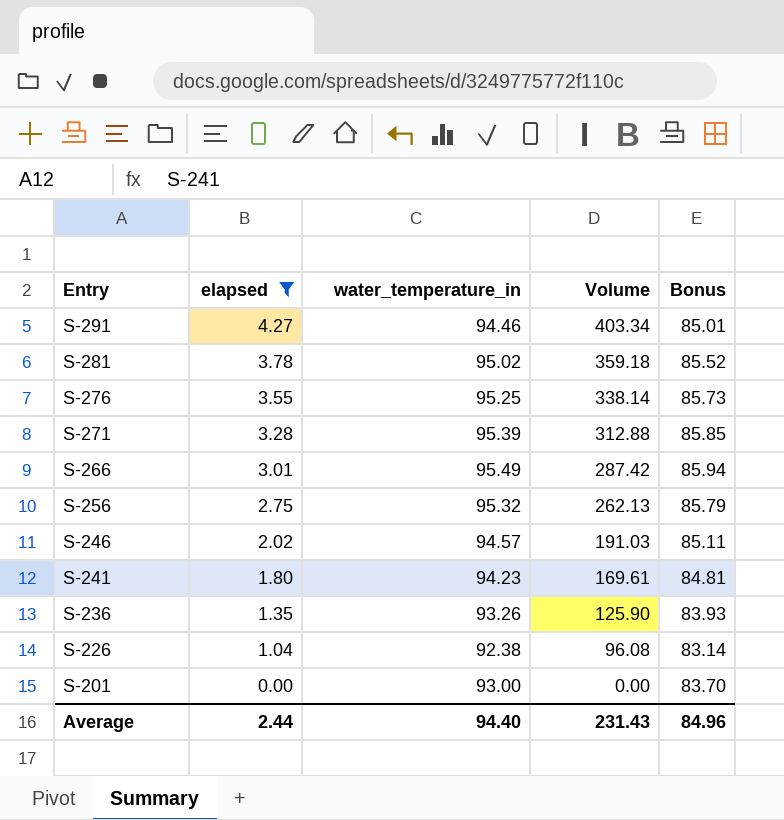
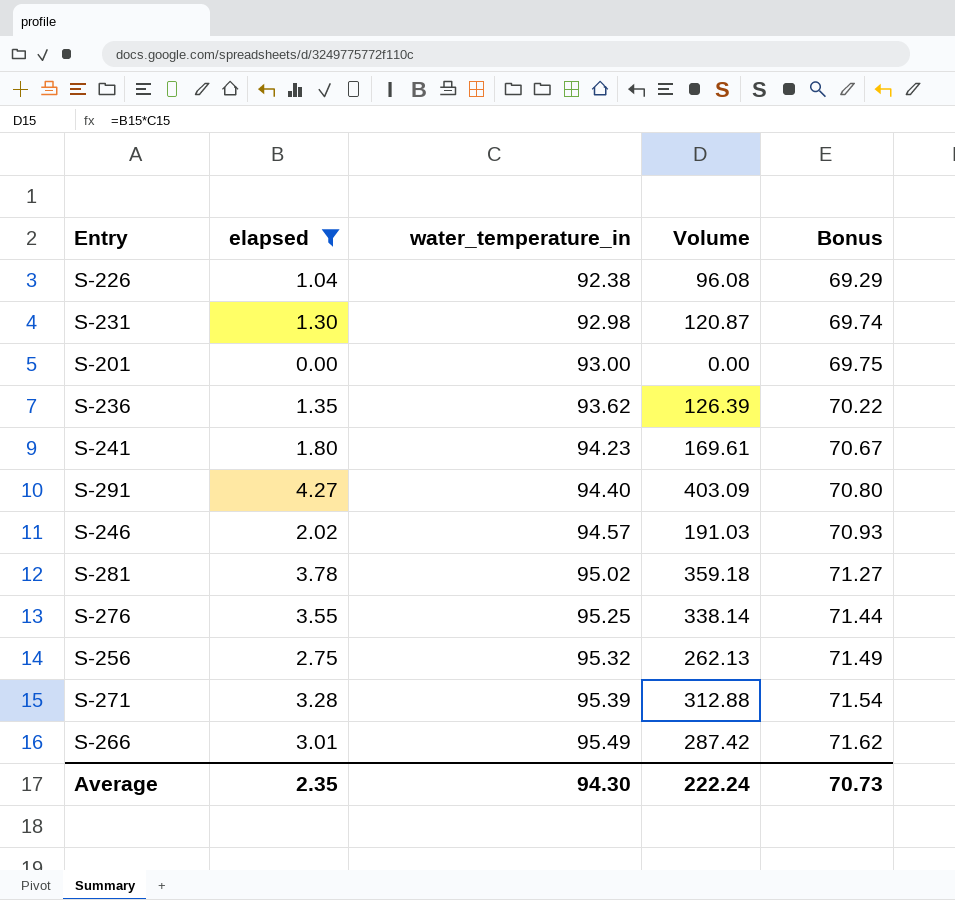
row order: Entry descending -> water_temperature_in ascending
column Bonus | formula: [water_temperature_in] * 0.9 -> [water_temperature_in] * 0.75
row S-231: none -> 1.30 | 92.98 | 120.87 | 69.74
S-236 | water_temperature_in: 93.26 -> 93.62
S-236 | Volume: 125.90 -> 126.39
S-291 | water_temperature_in: 94.46 -> 94.40
S-291 | Volume: 403.34 -> 403.09
Average | elapsed: 2.44 -> 2.35
Average | water_temperature_in: 94.40 -> 94.30
Average | Volume: 231.43 -> 222.24
Average | Bonus: 84.96 -> 70.73

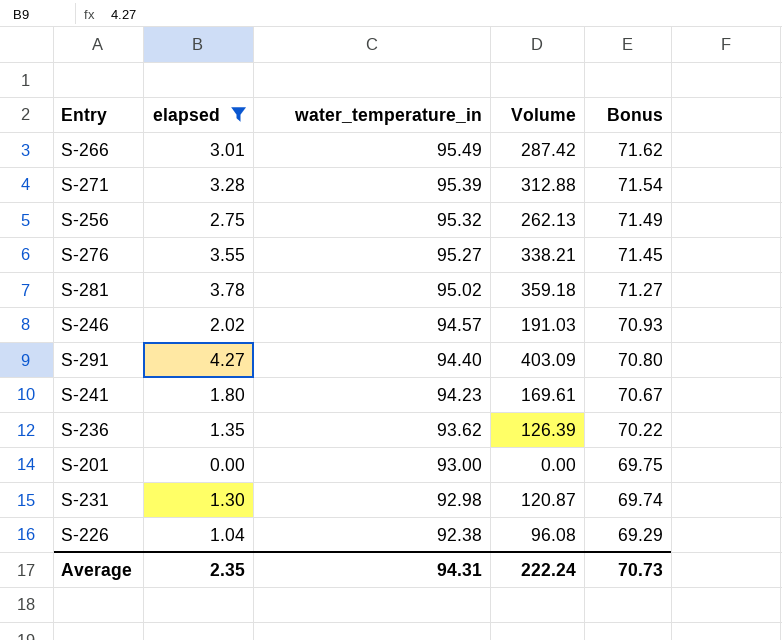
row order: water_temperature_in ascending -> water_temperature_in descending
S-276 | water_temperature_in: 95.25 -> 95.27
S-276 | Volume: 338.14 -> 338.21
S-276 | Bonus: 71.44 -> 71.45
Average | water_temperature_in: 94.30 -> 94.31

